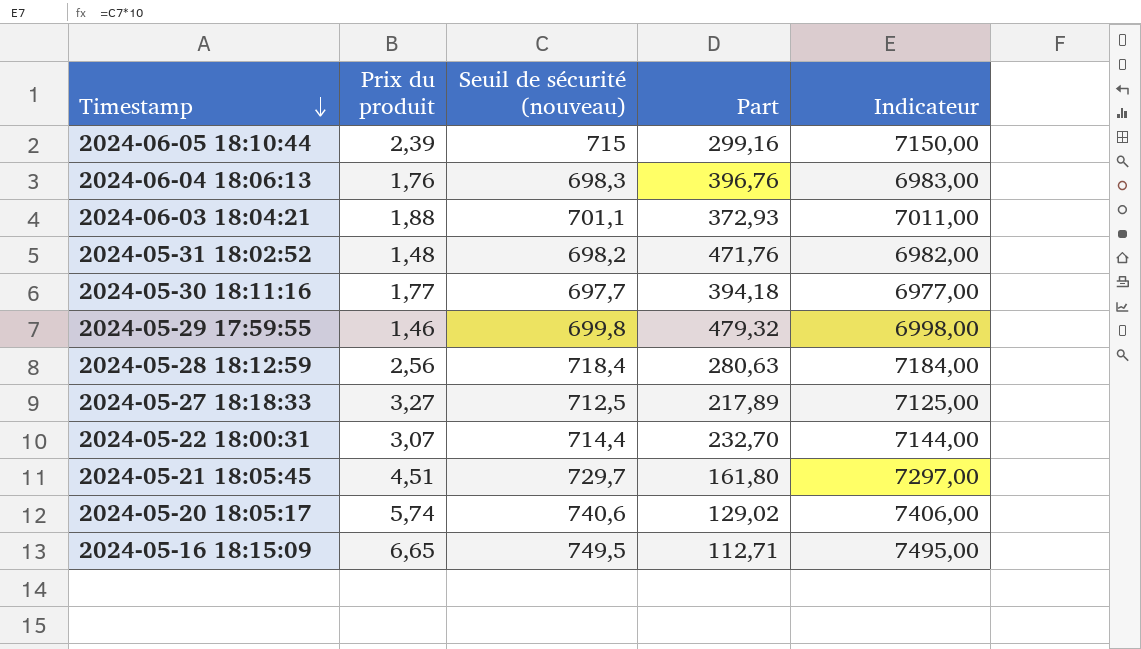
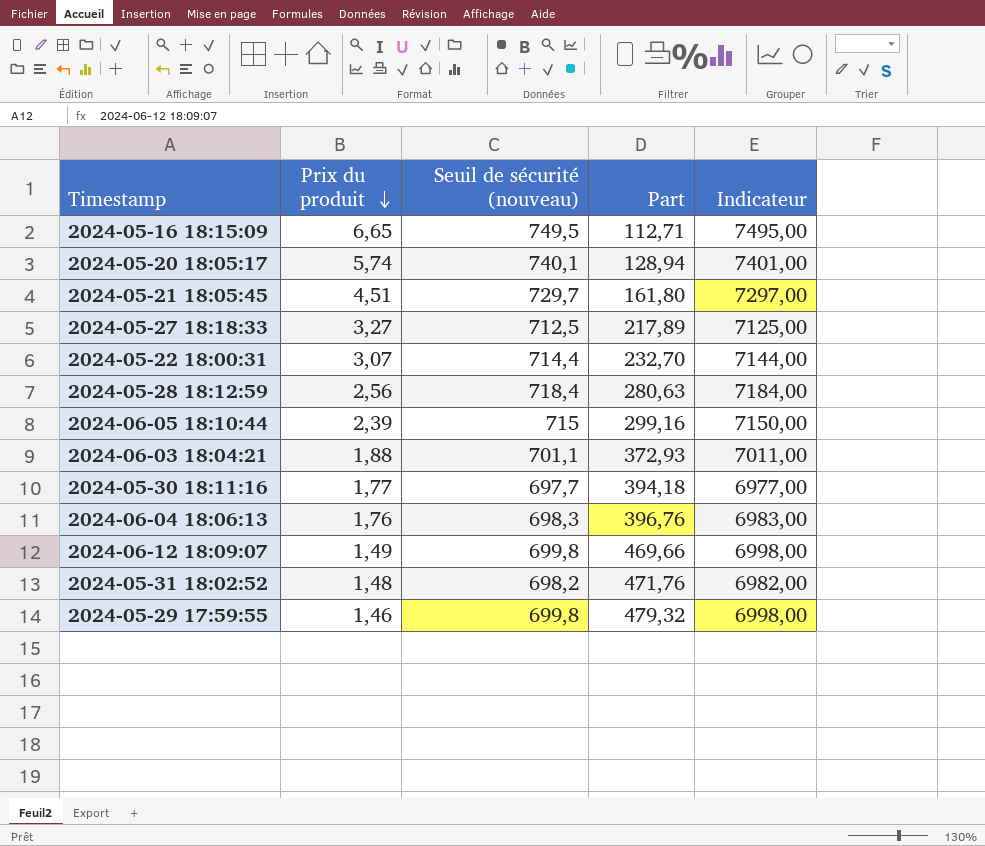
row order: Timestamp descending -> Prix du produit descending
2024-05-20 18:05:17 | Seuil de sécurité (nouveau): 740,6 -> 740,1
2024-05-20 18:05:17 | Part: 129,02 -> 128,94
2024-05-20 18:05:17 | Indicateur: 7406,00 -> 7401,00
row 2024-06-12 18:09:07: none -> 1,49 | 699,8 | 469,66 | 6998,00

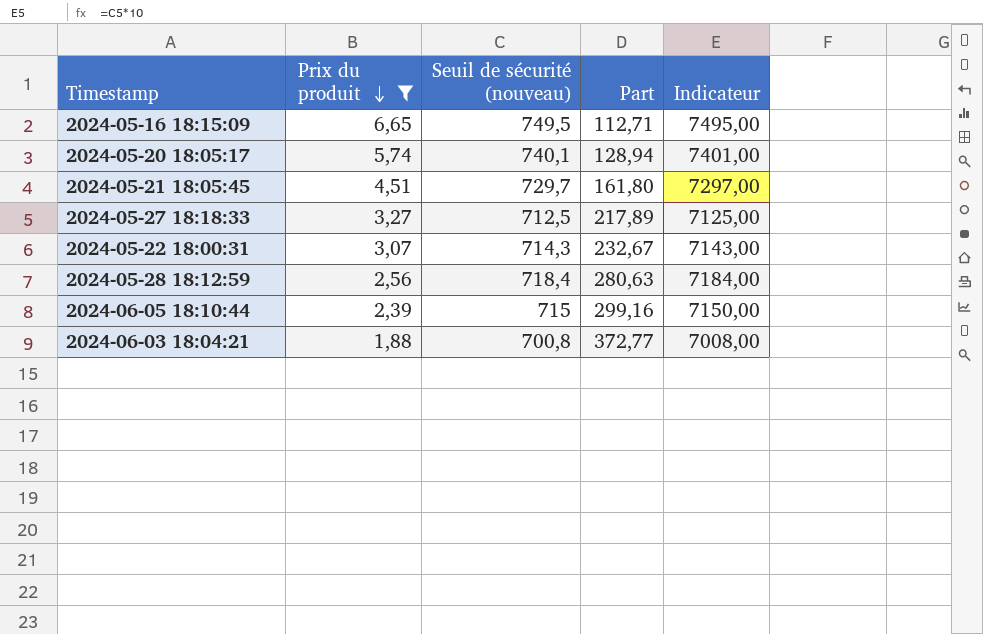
filter: none -> Prix du produit >= 1,88
2024-05-22 18:00:31 | Seuil de sécurité (nouveau): 714,4 -> 714,3
2024-05-22 18:00:31 | Part: 232,70 -> 232,67
2024-05-22 18:00:31 | Indicateur: 7144,00 -> 7143,00
2024-06-03 18:04:21 | Seuil de sécurité (nouveau): 701,1 -> 700,8
2024-06-03 18:04:21 | Part: 372,93 -> 372,77
2024-06-03 18:04:21 | Indicateur: 7011,00 -> 7008,00

